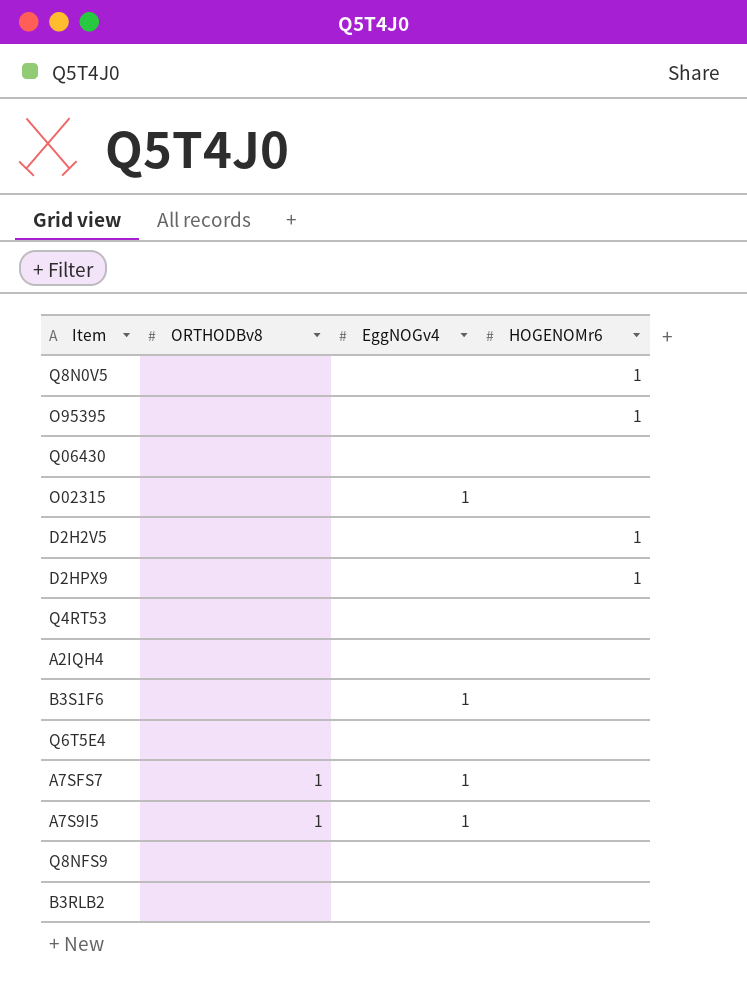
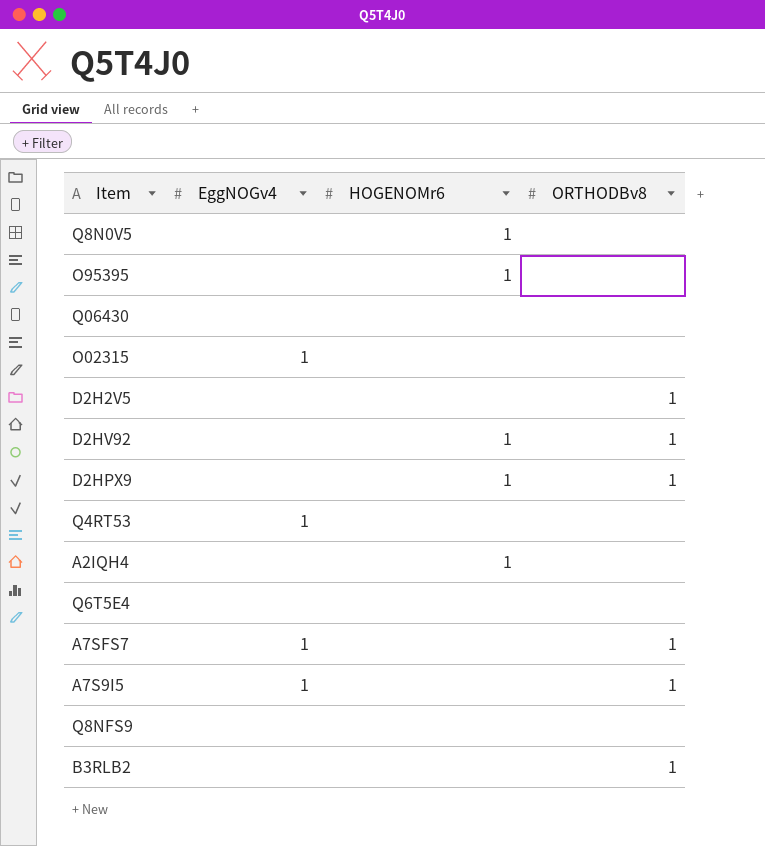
column ORTHODBv8 | position: 2 -> 4
row B3S1F6: none | 1 | none -> none
D2H2V5 | HOGENOMr6: 1 -> none
D2H2V5 | ORTHODBv8: none -> 1
row D2HV92: none -> none | 1 | 1
D2HPX9 | ORTHODBv8: none -> 1
Q4RT53 | EggNOGv4: none -> 1
A2IQH4 | HOGENOMr6: none -> 1
B3RLB2 | ORTHODBv8: none -> 1

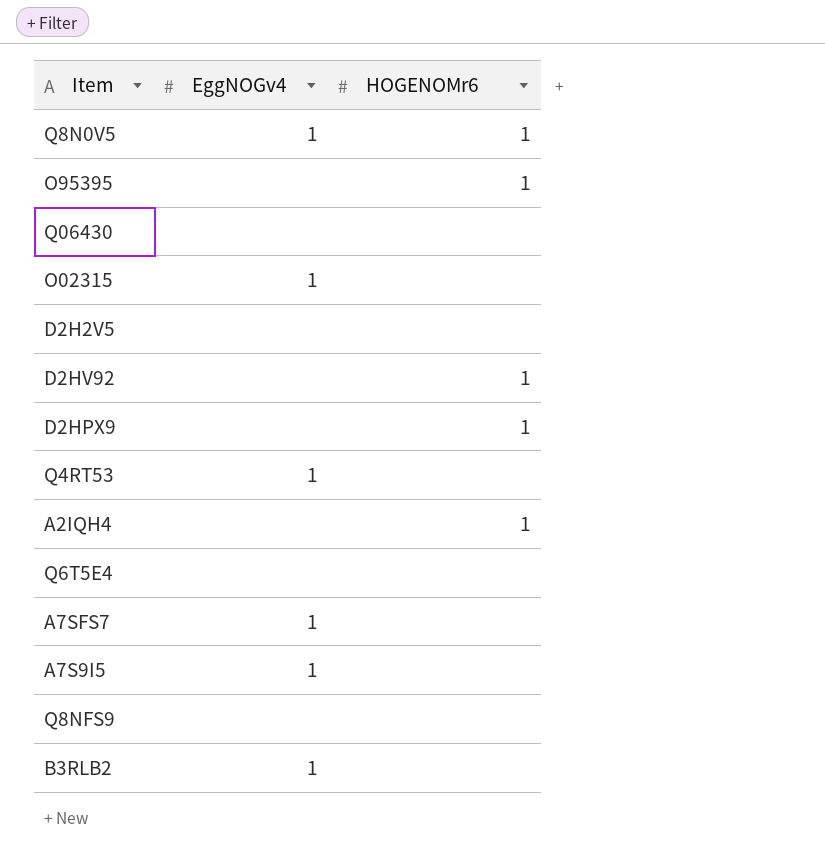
column ORTHODBv8 | position: 4 -> none
Q8N0V5 | EggNOGv4: none -> 1
B3RLB2 | EggNOGv4: none -> 1

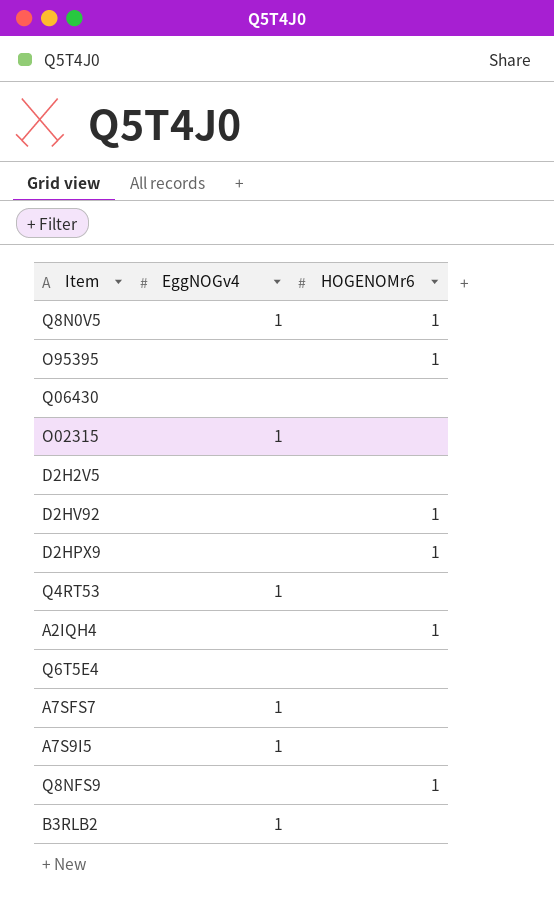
Q8NFS9 | HOGENOMr6: none -> 1

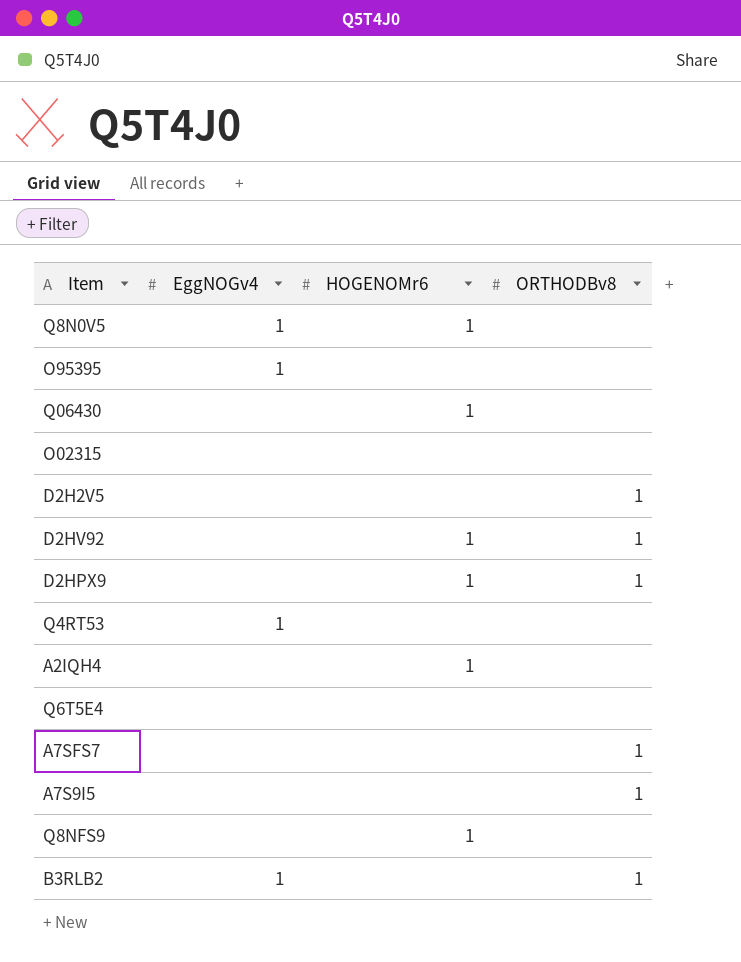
column ORTHODBv8 | position: none -> 4
O95395 | EggNOGv4: none -> 1
O95395 | HOGENOMr6: 1 -> none
Q06430 | HOGENOMr6: none -> 1
O02315 | EggNOGv4: 1 -> none
A7SFS7 | EggNOGv4: 1 -> none
A7S9I5 | EggNOGv4: 1 -> none

